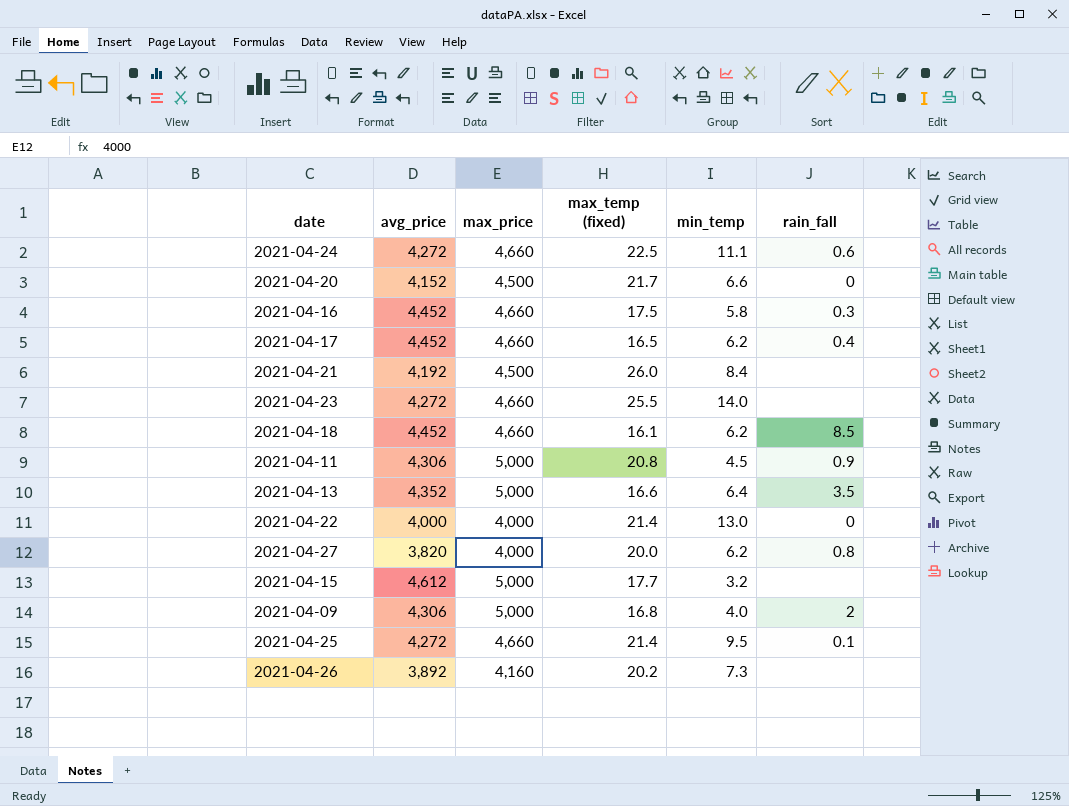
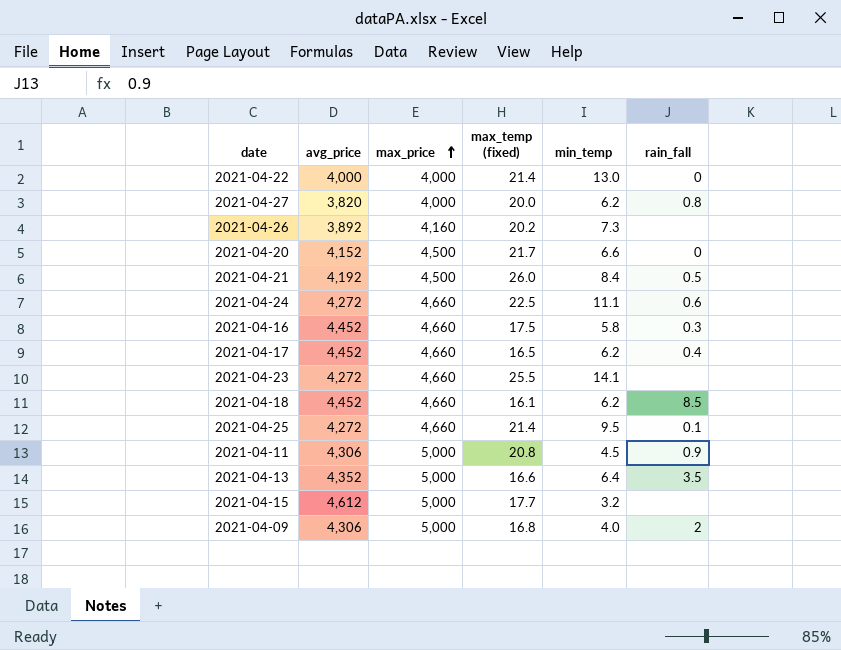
row order: none -> max_price ascending
2021-04-21 | rain_fall: none -> 0.5
2021-04-23 | min_temp: 14.0 -> 14.1

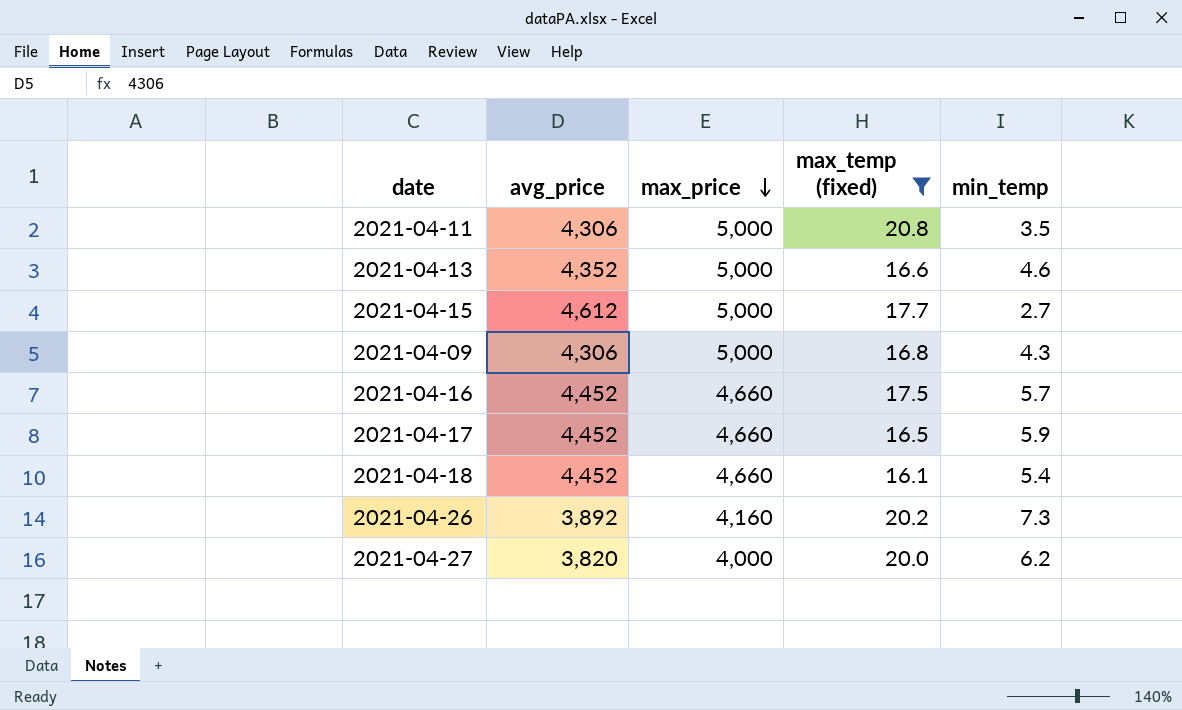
filter: none -> max_temp (fixed) <= 20.8
row order: max_price ascending -> max_price descending
column rain_fall | position: 6 -> none
2021-04-11 | min_temp: 4.5 -> 3.5
2021-04-13 | min_temp: 6.4 -> 4.6
2021-04-15 | min_temp: 3.2 -> 2.7
2021-04-09 | min_temp: 4.0 -> 4.3
2021-04-16 | min_temp: 5.8 -> 5.7
2021-04-17 | min_temp: 6.2 -> 5.9
2021-04-18 | min_temp: 6.2 -> 5.4

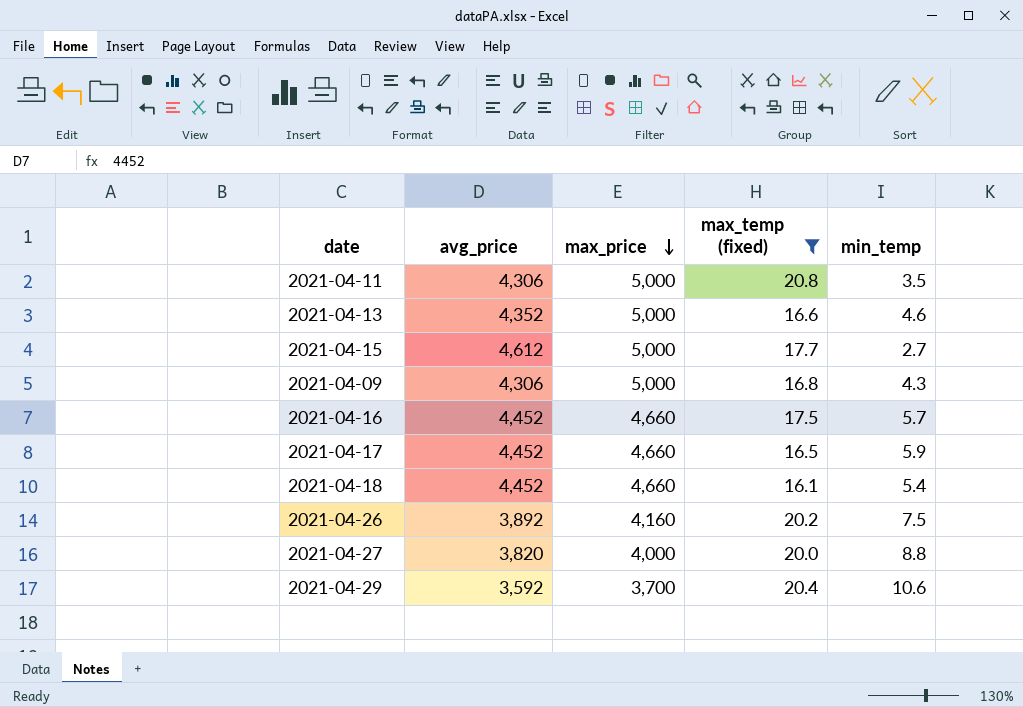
2021-04-26 | min_temp: 7.3 -> 7.5
2021-04-27 | min_temp: 6.2 -> 8.8
row 2021-04-29: none -> 3,592 | 3,700 | 20.4 | 10.6

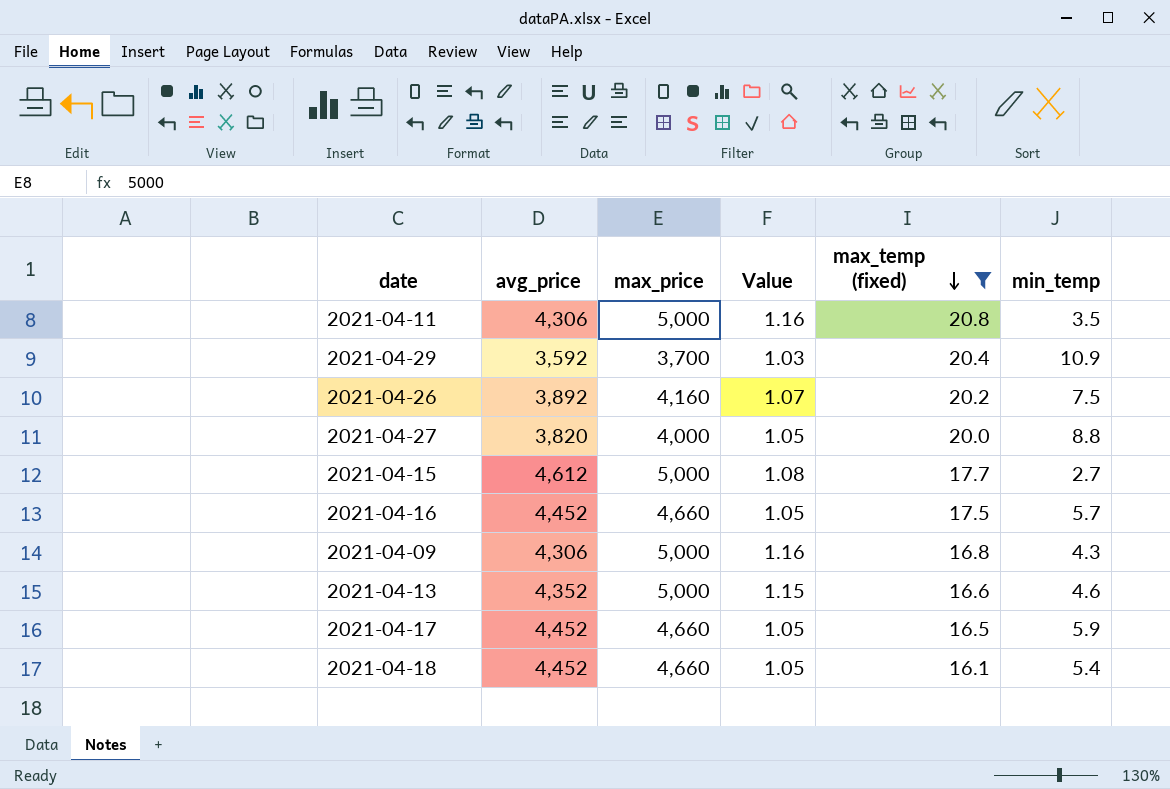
row order: max_price descending -> max_temp (fixed) descending
column Value | formula: none -> [max_price] / [avg_price]
2021-04-29 | min_temp: 10.6 -> 10.9

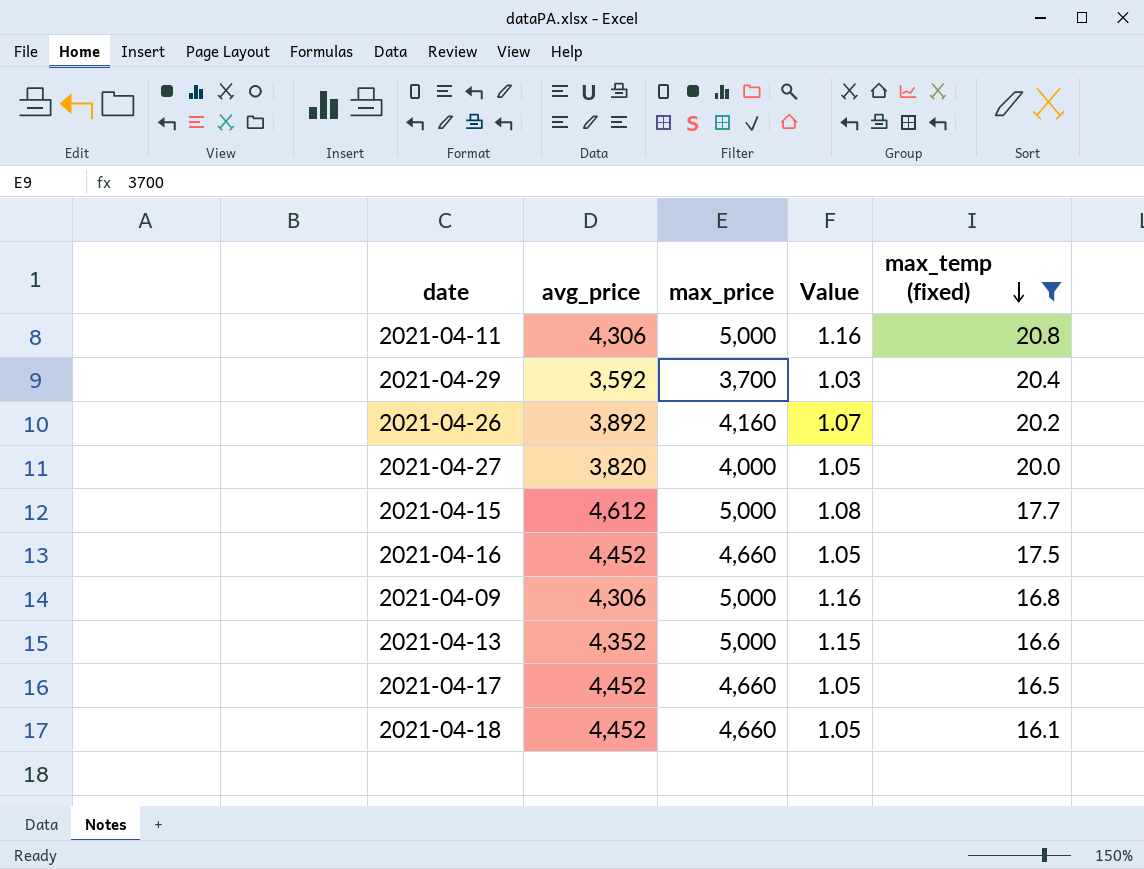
column min_temp | position: 6 -> none

